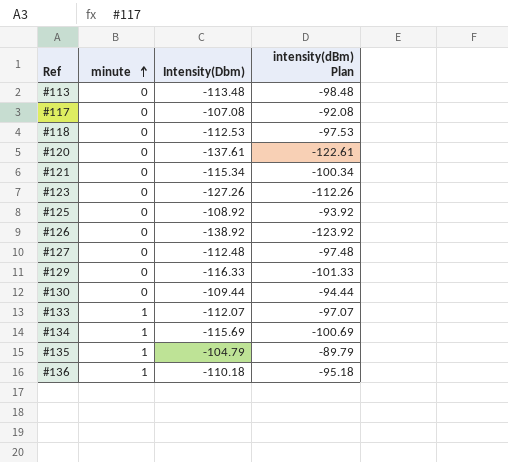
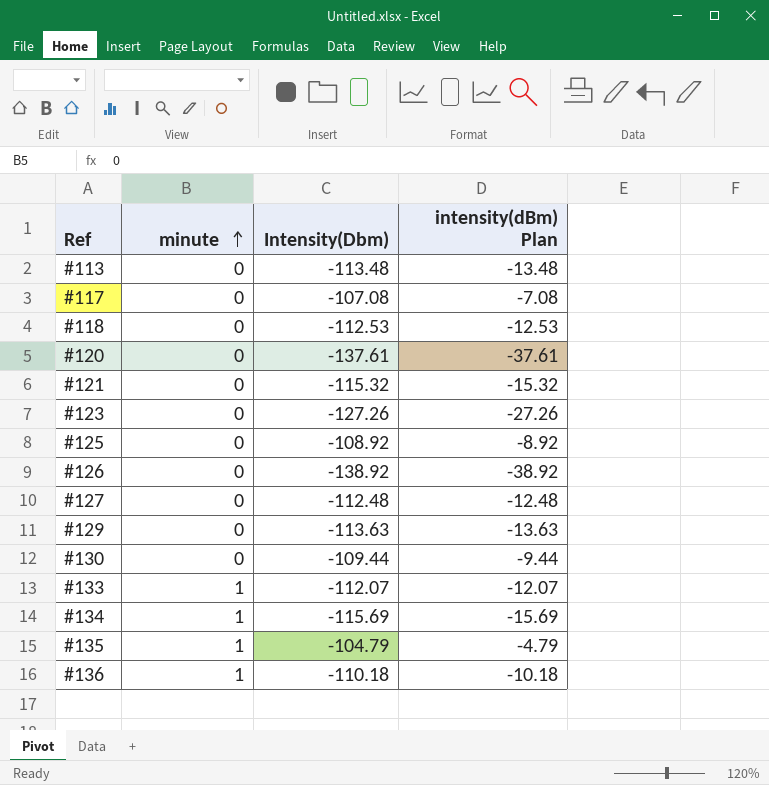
column intensity(dBm) Plan | formula: [Intensity(Dbm)] + 15 -> [Intensity(Dbm)] + 100
#121 | Intensity(Dbm): -115.34 -> -115.32
#129 | Intensity(Dbm): -116.33 -> -113.63

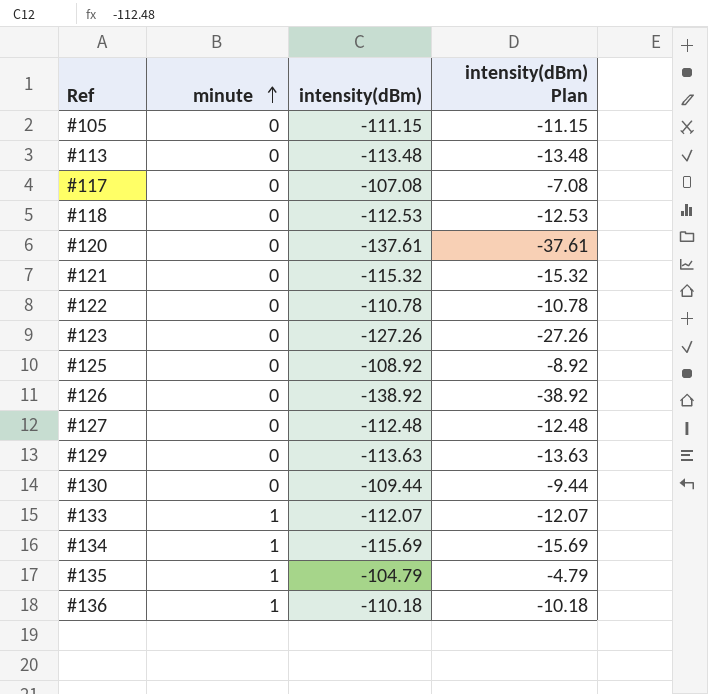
column name: Intensity(Dbm) -> intensity(dBm)
row #105: none -> 0 | -111.15 | -11.15
row #122: none -> 0 | -110.78 | -10.78

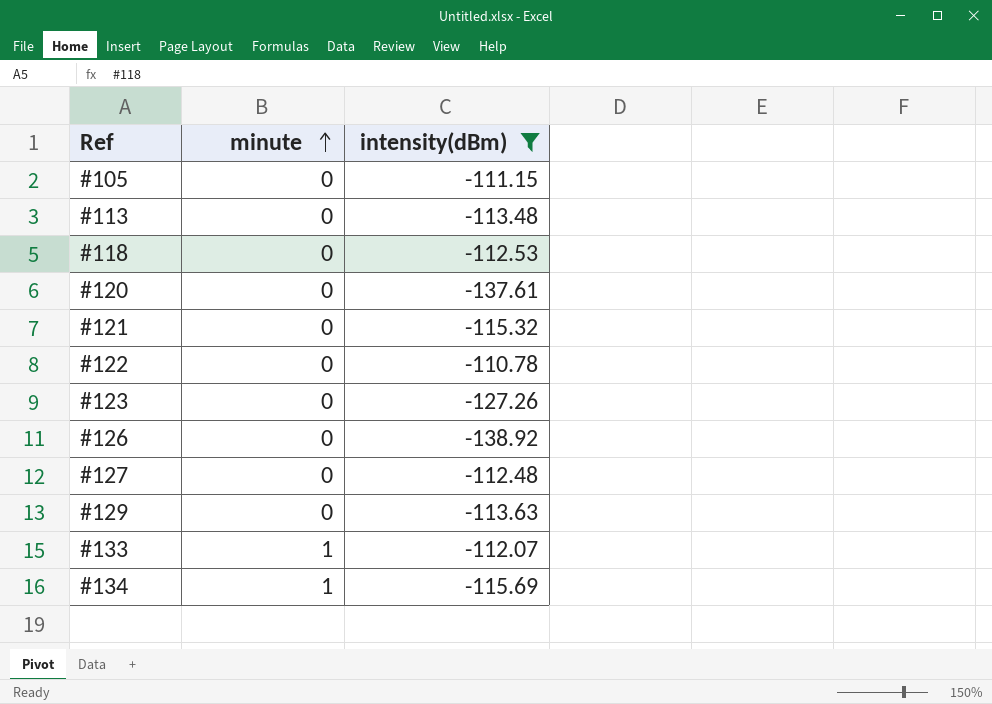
filter: none -> intensity(dBm) <= -110.78
column intensity(dBm) Plan | formula: [intensity(dBm)] + 100 -> none

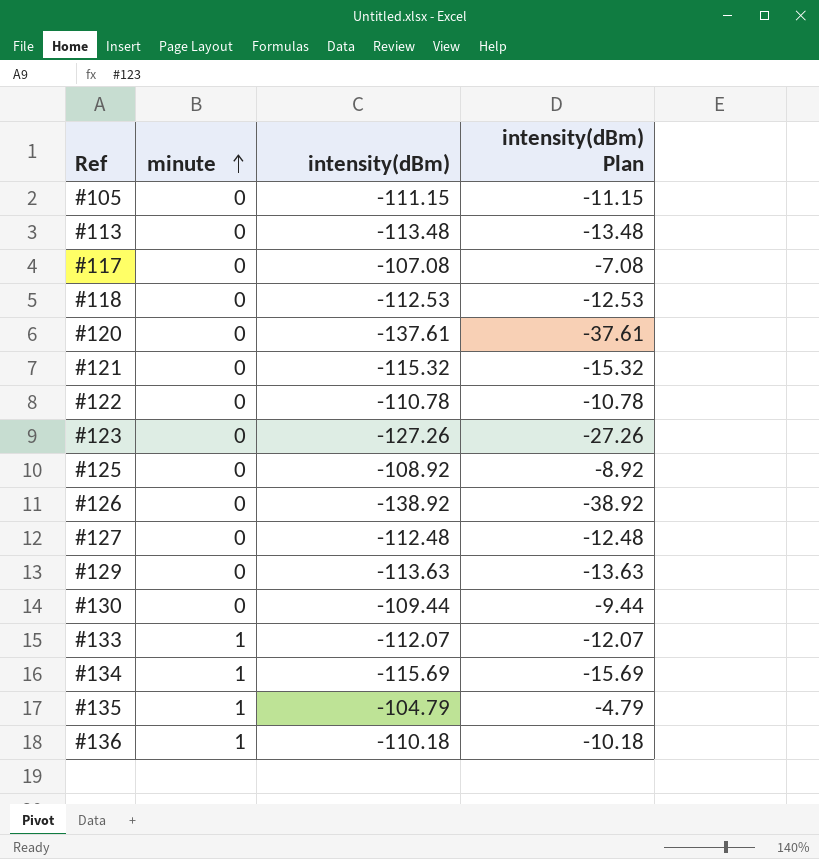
filter: intensity(dBm) <= -110.78 -> none
column intensity(dBm) Plan | formula: none -> [intensity(dBm)] + 100

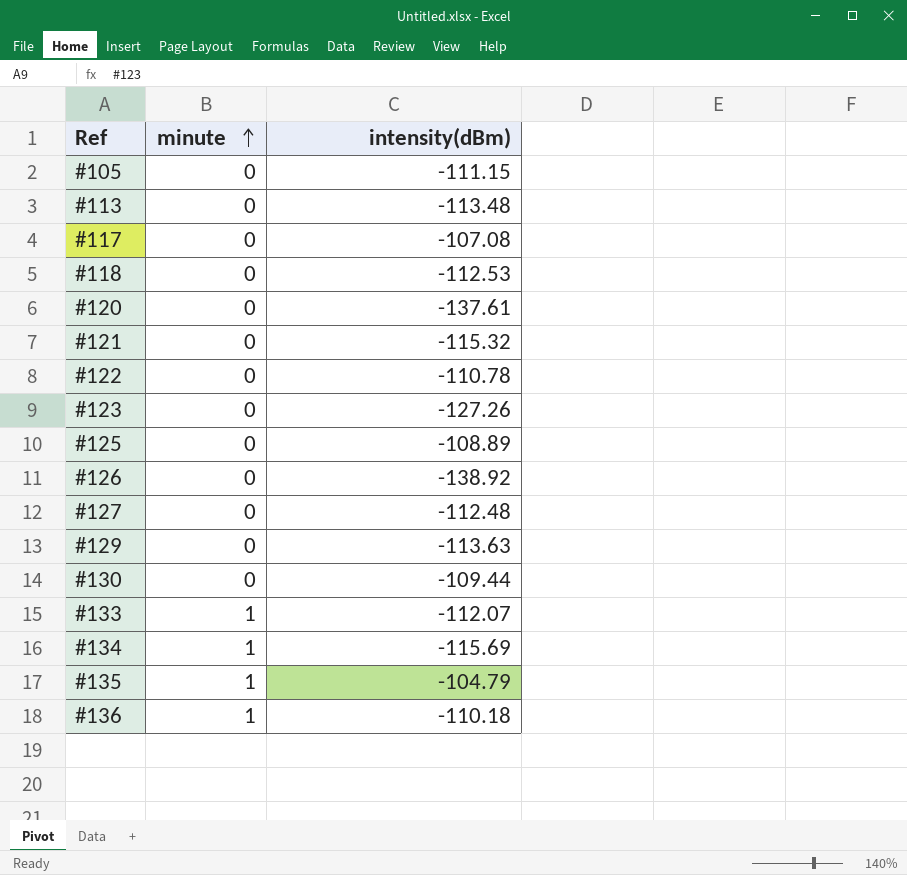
column intensity(dBm) Plan | formula: [intensity(dBm)] + 100 -> none
#125 | intensity(dBm): -108.92 -> -108.89

